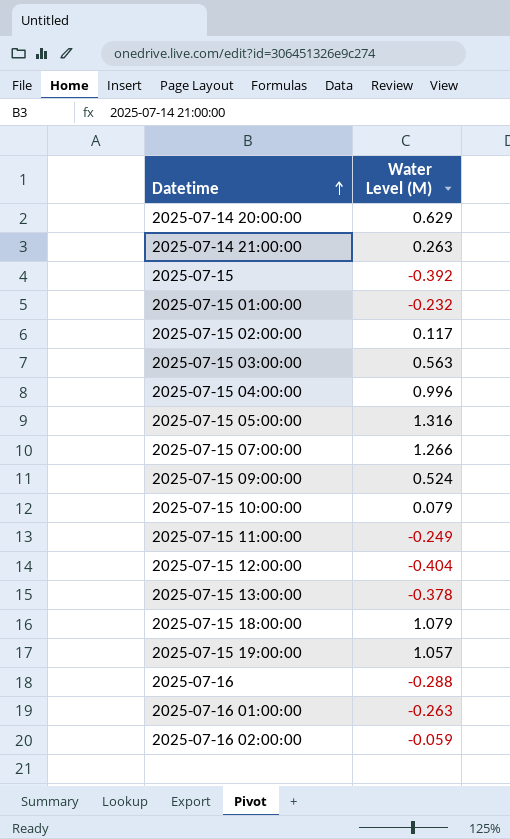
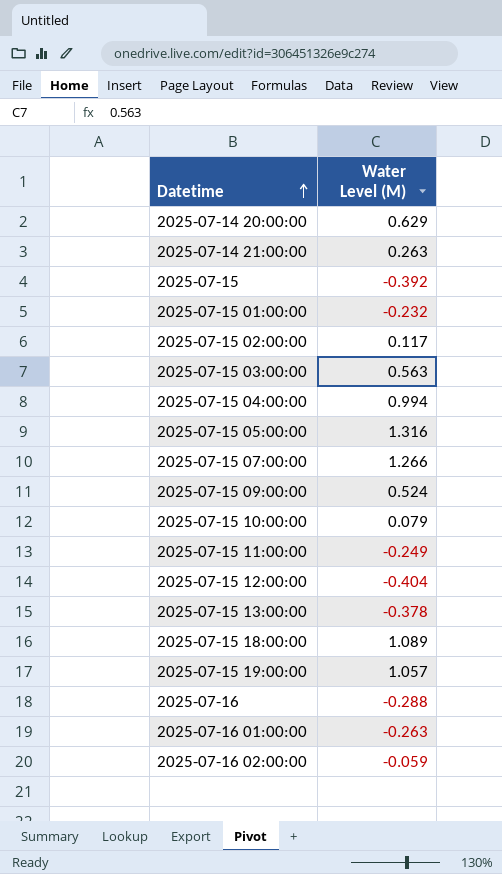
2025-07-15 04:00:00 | Water Level (M): 0.996 -> 0.994
2025-07-15 18:00:00 | Water Level (M): 1.079 -> 1.089

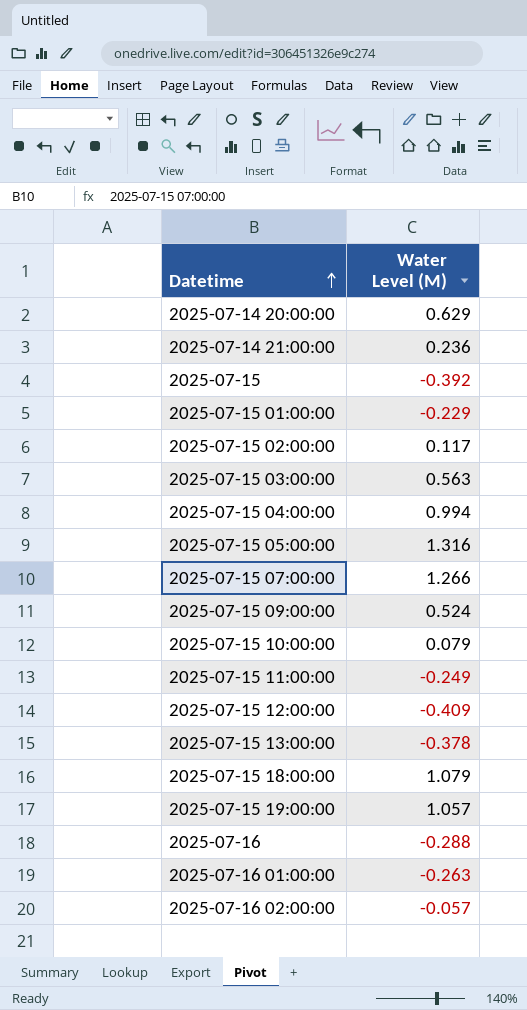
2025-07-14 21:00:00 | Water Level (M): 0.263 -> 0.236
2025-07-15 01:00:00 | Water Level (M): -0.232 -> -0.229
2025-07-15 12:00:00 | Water Level (M): -0.404 -> -0.409
2025-07-15 18:00:00 | Water Level (M): 1.089 -> 1.079
2025-07-16 02:00:00 | Water Level (M): -0.059 -> -0.057

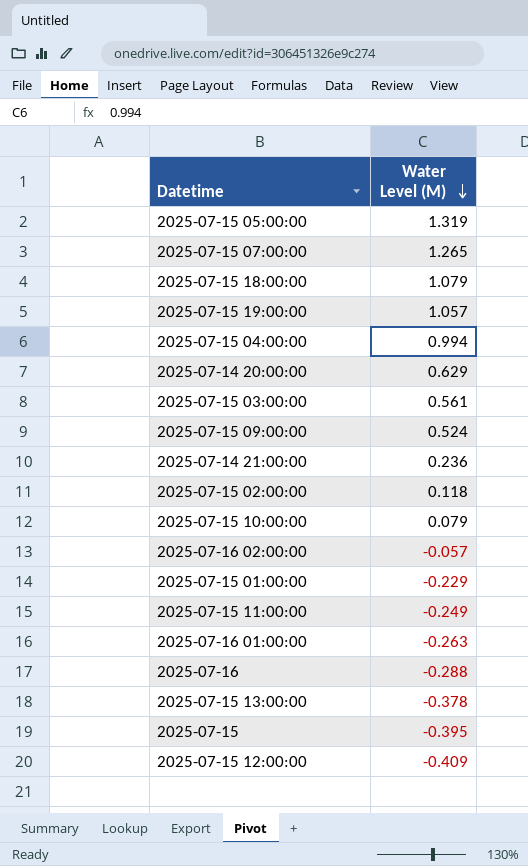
row order: Datetime ascending -> Water Level (M) descending
2025-07-15 05:00:00 | Water Level (M): 1.316 -> 1.319
2025-07-15 07:00:00 | Water Level (M): 1.266 -> 1.265
2025-07-15 03:00:00 | Water Level (M): 0.563 -> 0.561
2025-07-15 02:00:00 | Water Level (M): 0.117 -> 0.118
2025-07-15 | Water Level (M): -0.392 -> -0.395

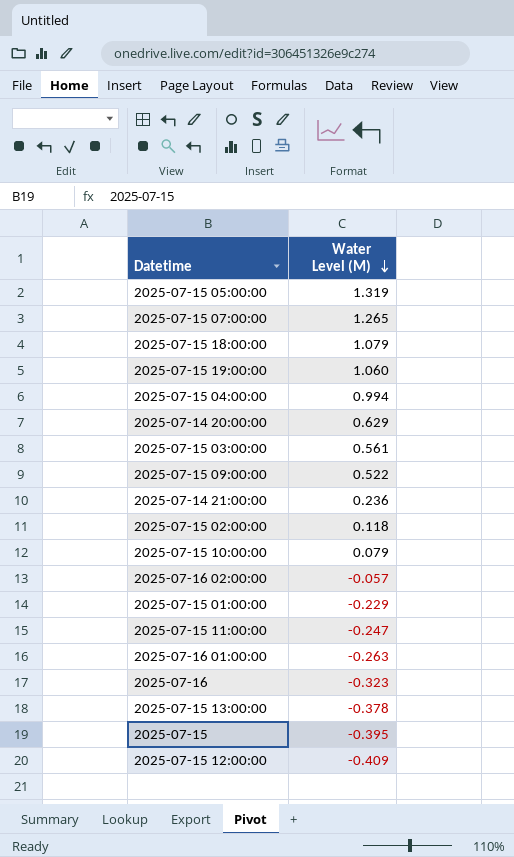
2025-07-15 19:00:00 | Water Level (M): 1.057 -> 1.060
2025-07-15 09:00:00 | Water Level (M): 0.524 -> 0.522
2025-07-15 11:00:00 | Water Level (M): -0.249 -> -0.247
2025-07-16 | Water Level (M): -0.288 -> -0.323

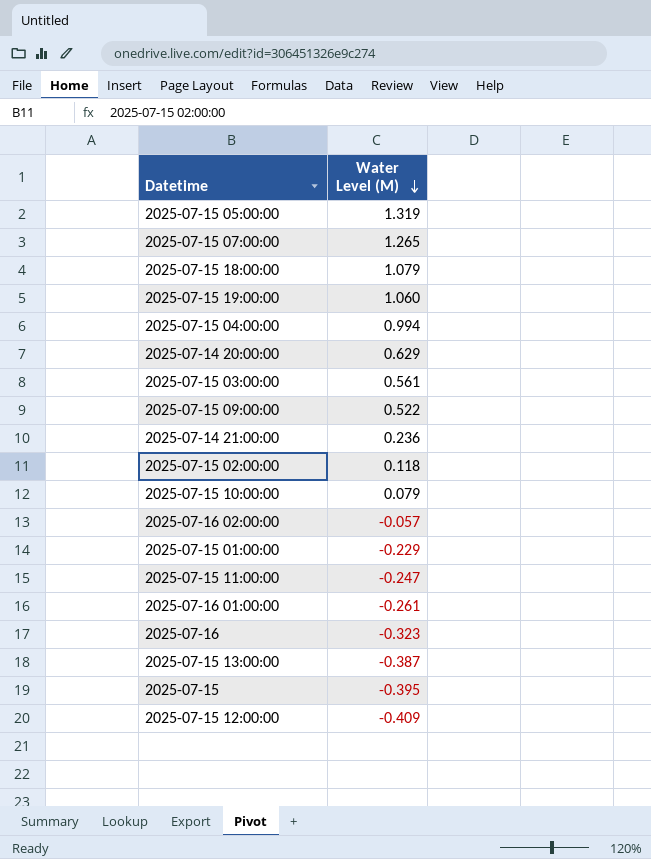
2025-07-16 01:00:00 | Water Level (M): -0.263 -> -0.261
2025-07-15 13:00:00 | Water Level (M): -0.378 -> -0.387

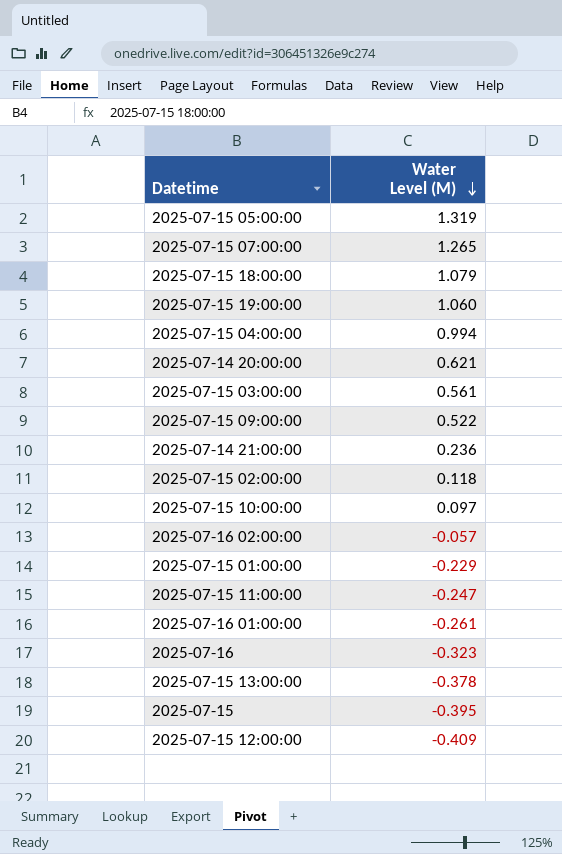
2025-07-14 20:00:00 | Water Level (M): 0.629 -> 0.621
2025-07-15 10:00:00 | Water Level (M): 0.079 -> 0.097
2025-07-15 13:00:00 | Water Level (M): -0.387 -> -0.378

